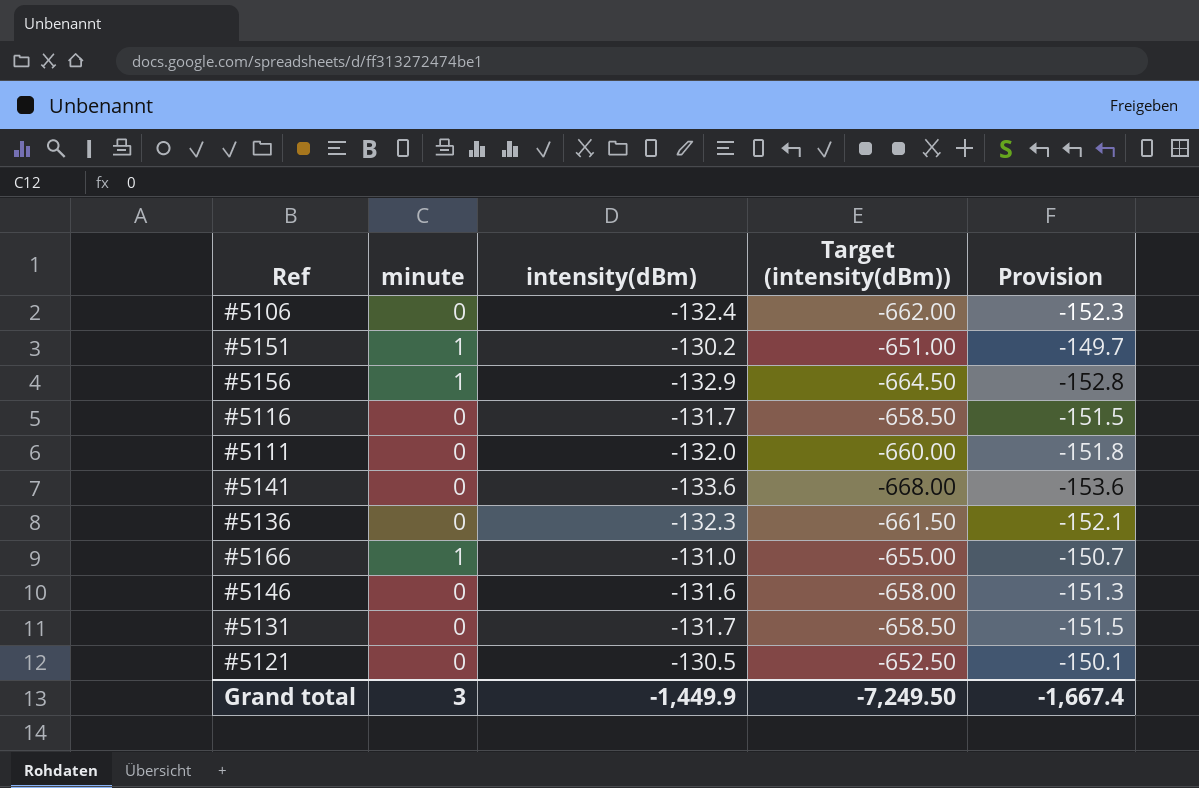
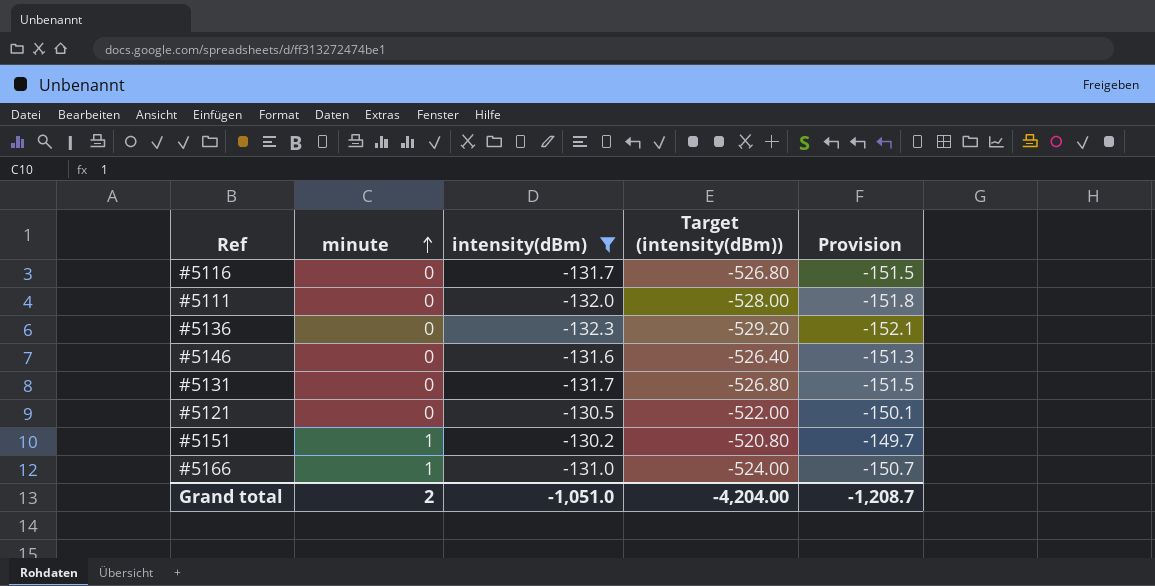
filter: none -> intensity(dBm) >= -132.3
row order: none -> minute ascending
column Target (intensity(dBm)) | formula: [intensity(dBm)] * 5 -> [intensity(dBm)] * 4
Grand total | minute: 3 -> 2
Grand total | intensity(dBm): -1,449.9 -> -1,051.0
Grand total | Target (intensity(dBm)): -7,249.50 -> -4,204.00
Grand total | Provision: -1,667.4 -> -1,208.7

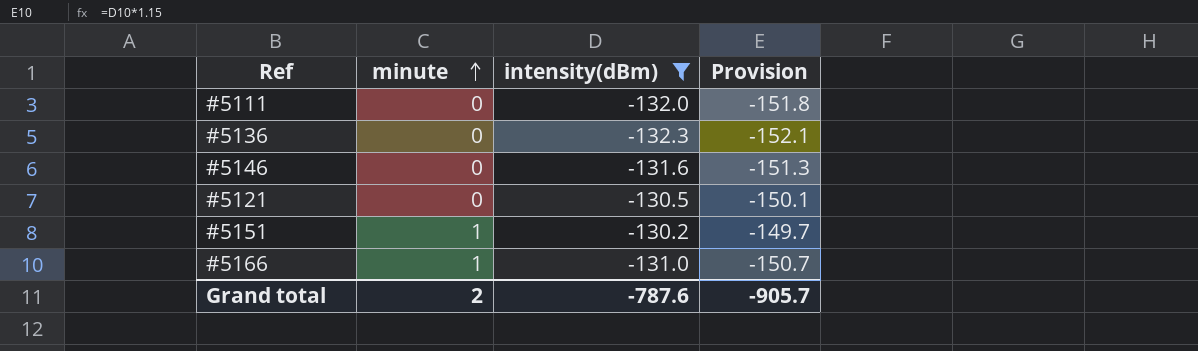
column Target (intensity(dBm)) | formula: [intensity(dBm)] * 4 -> none
row #5116: 0 | -131.7 | -526.80 | -151.5 -> none
row #5131: 0 | -131.7 | -526.80 | -151.5 -> none
Grand total | intensity(dBm): -1,051.0 -> -787.6
Grand total | Provision: -1,208.7 -> -905.7

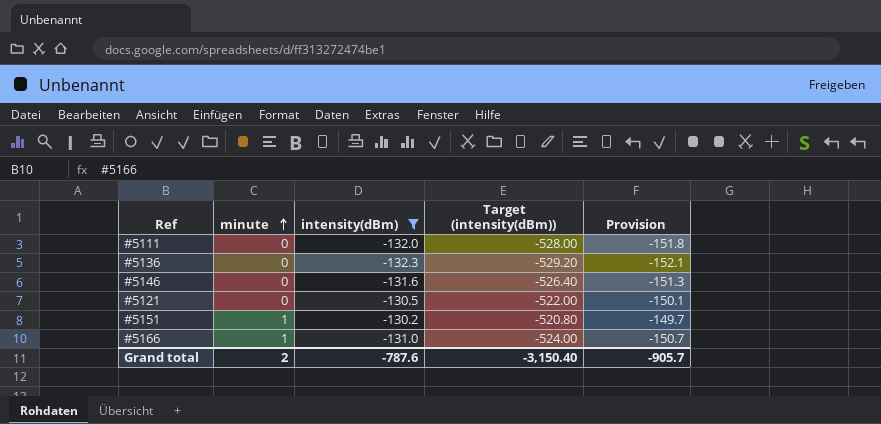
column Target (intensity(dBm)) | formula: none -> [intensity(dBm)] * 4

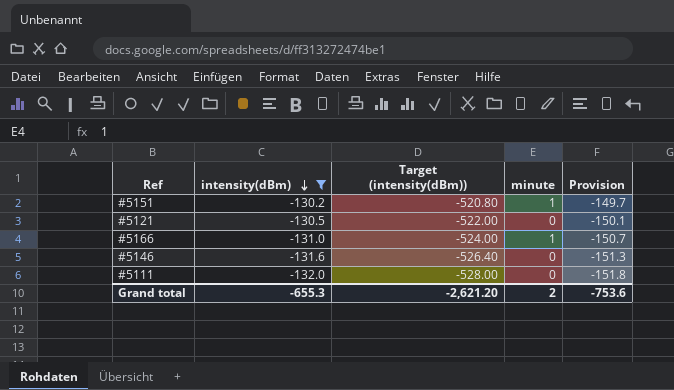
row order: minute ascending -> intensity(dBm) descending
column minute | position: 2 -> 4
row #5136: 0 | -132.3 | -529.20 | -152.1 -> none
Grand total | intensity(dBm): -787.6 -> -655.3
Grand total | Target (intensity(dBm)): -3,150.40 -> -2,621.20
Grand total | Provision: -905.7 -> -753.6

